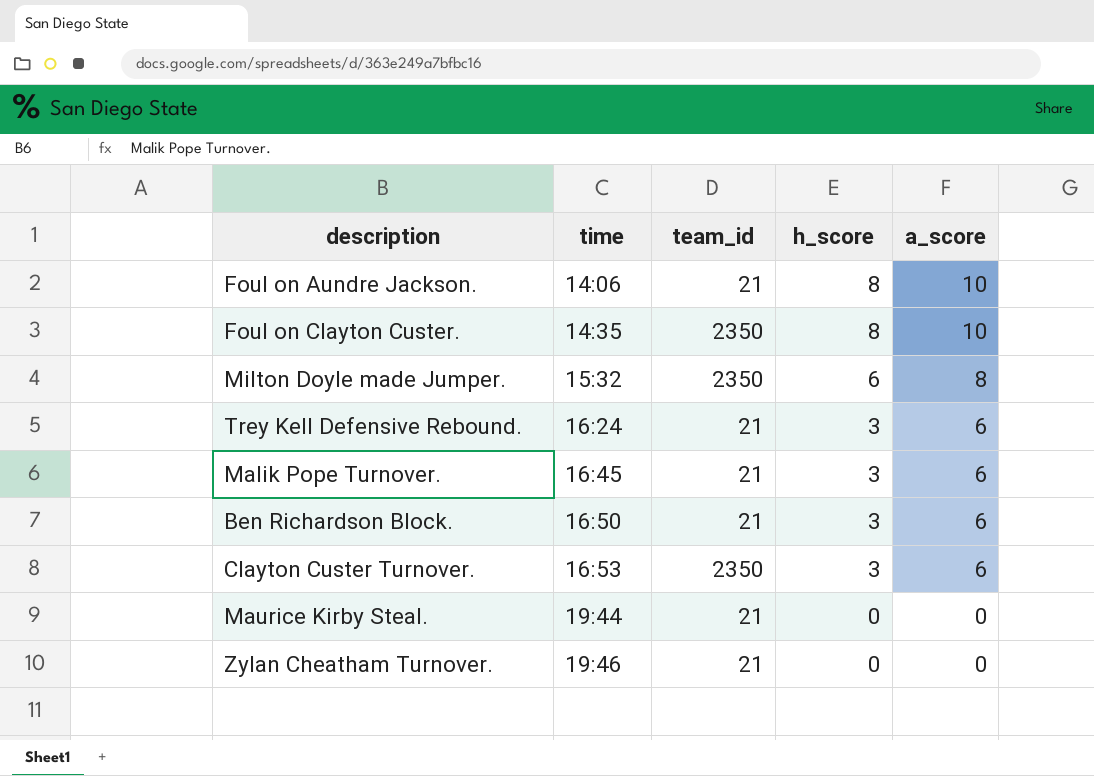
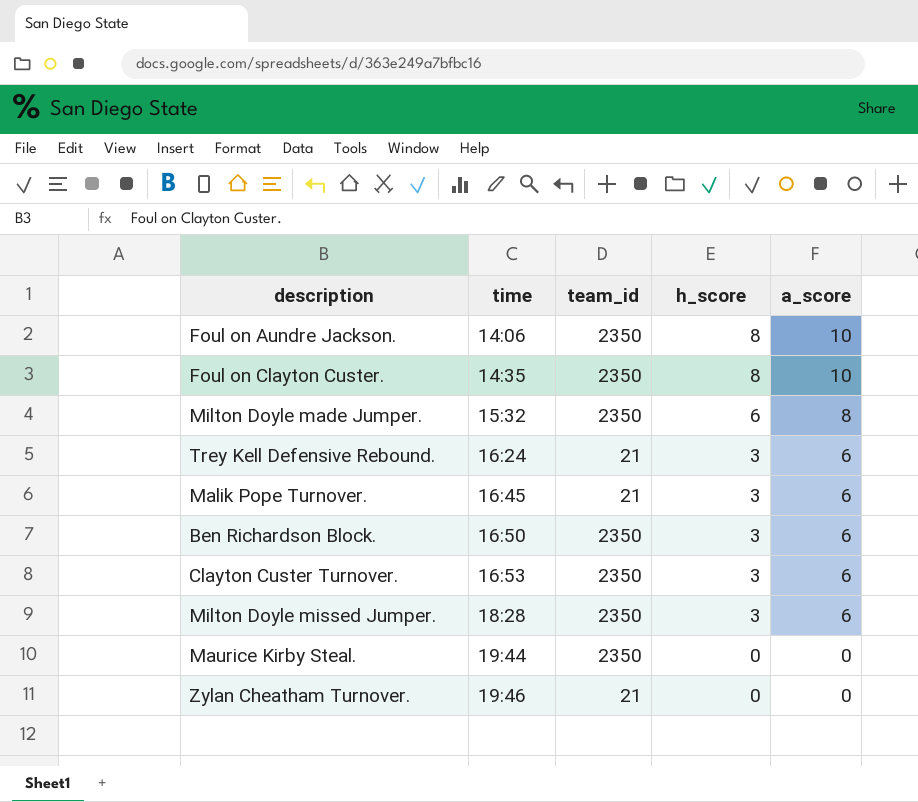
Foul on Aundre Jackson. | team_id: 21 -> 2350
Ben Richardson Block. | team_id: 21 -> 2350
row Milton Doyle missed Jumper.: none -> 18:28 | 2350 | 3 | 6
Maurice Kirby Steal. | team_id: 21 -> 2350

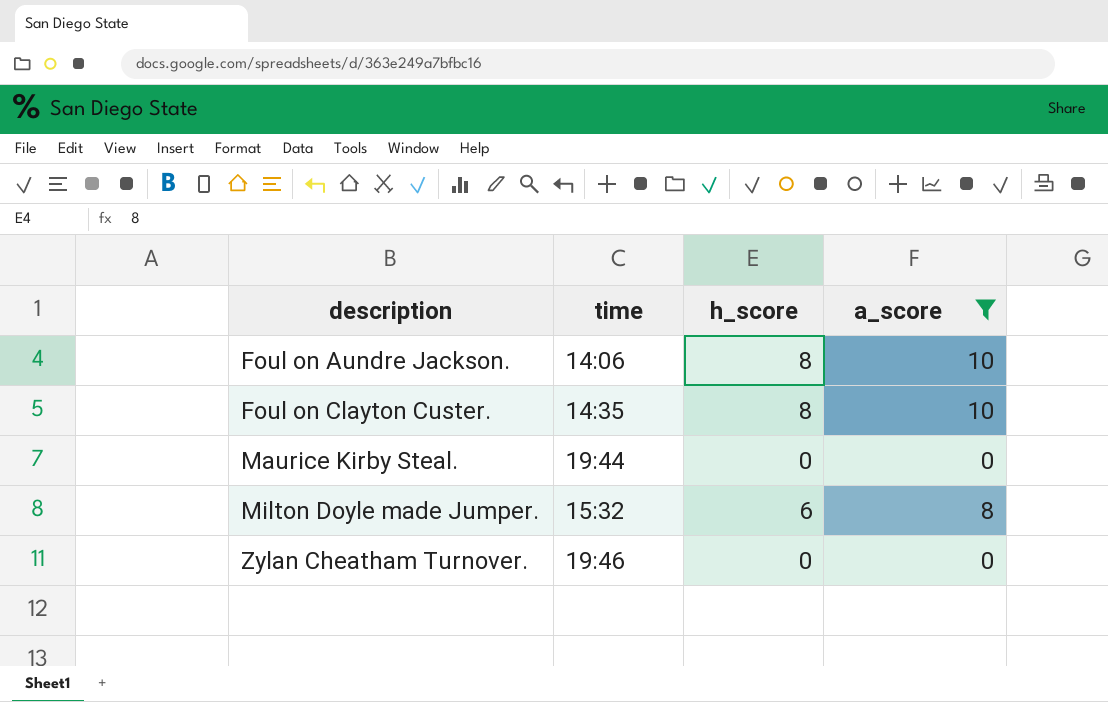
filter: none -> a_score != 6
row order: time ascending -> description ascending
column team_id | position: 3 -> none

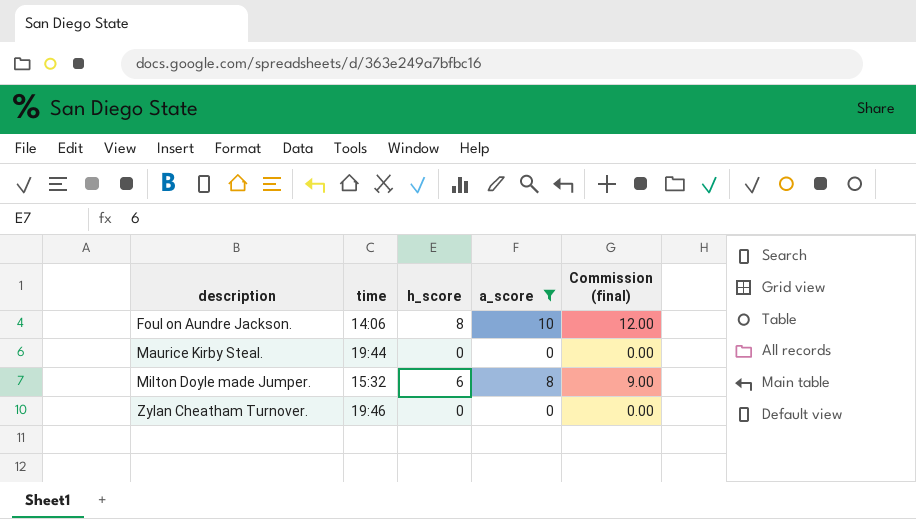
column Commission (final) | formula: none -> [h_score] * 1.5
row Foul on Clayton Custer.: 14:35 | 8 | 10 -> none

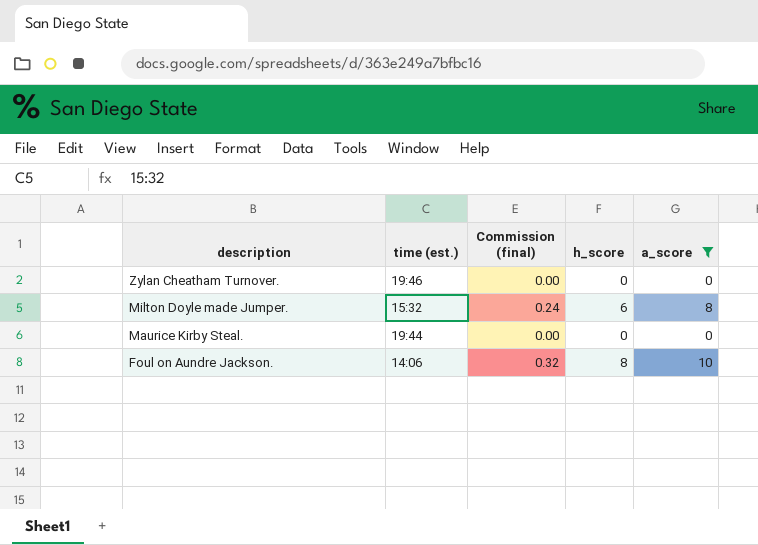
row order: description ascending -> description descending
column name: time -> time (est.)
column Commission (final) | formula: [h_score] * 1.5 -> [h_score] * 0.04
column Commission (final) | position: 5 -> 3

